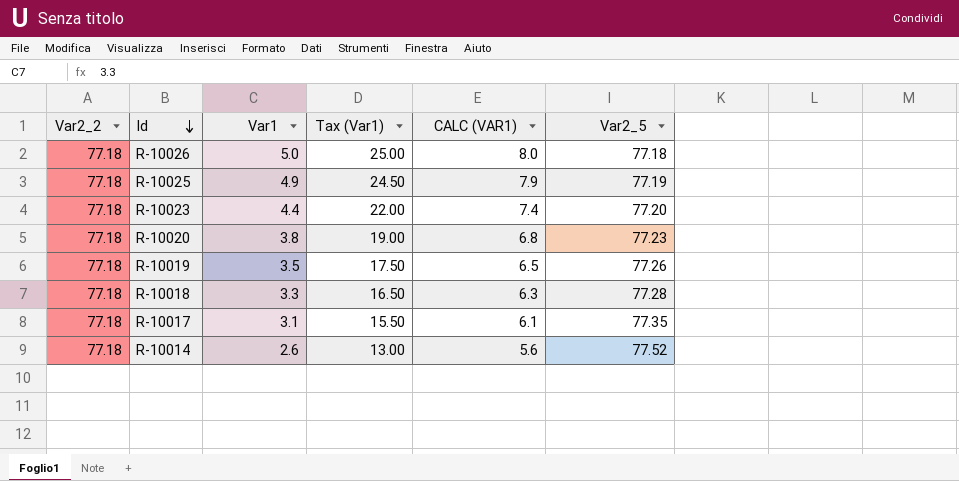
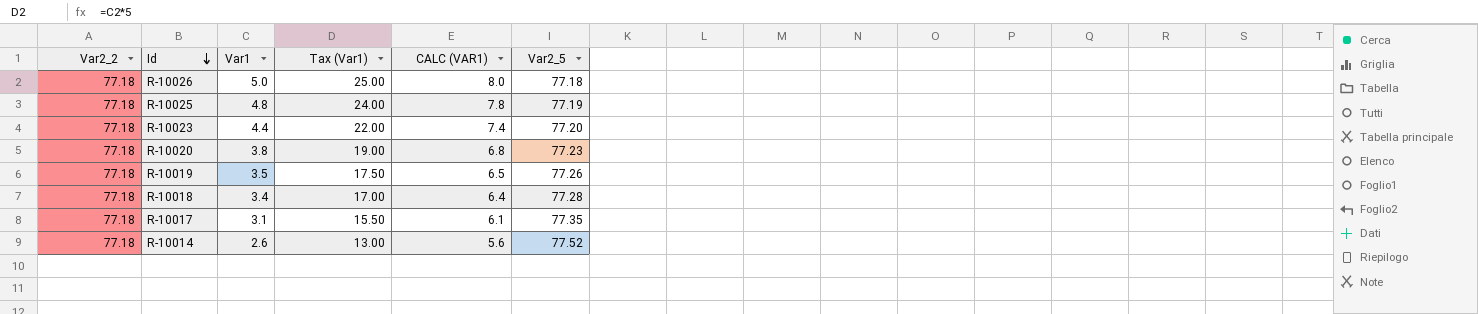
R-10025 | Var1: 4.9 -> 4.8
R-10025 | Tax (Var1): 24.50 -> 24.00
R-10025 | CALC (VAR1): 7.9 -> 7.8
R-10018 | Var1: 3.3 -> 3.4
R-10018 | Tax (Var1): 16.50 -> 17.00
R-10018 | CALC (VAR1): 6.3 -> 6.4

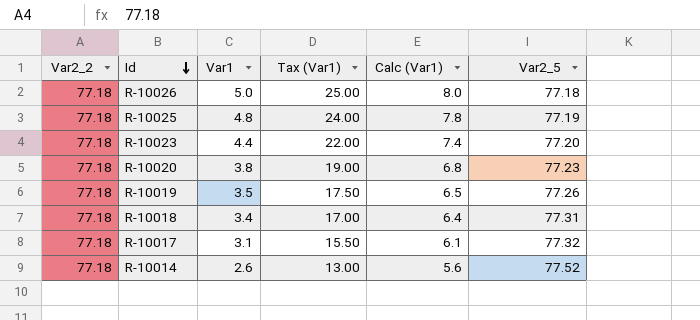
column name: CALC (VAR1) -> Calc (Var1)
R-10018 | Var2_5: 77.28 -> 77.31
R-10017 | Var2_5: 77.35 -> 77.32

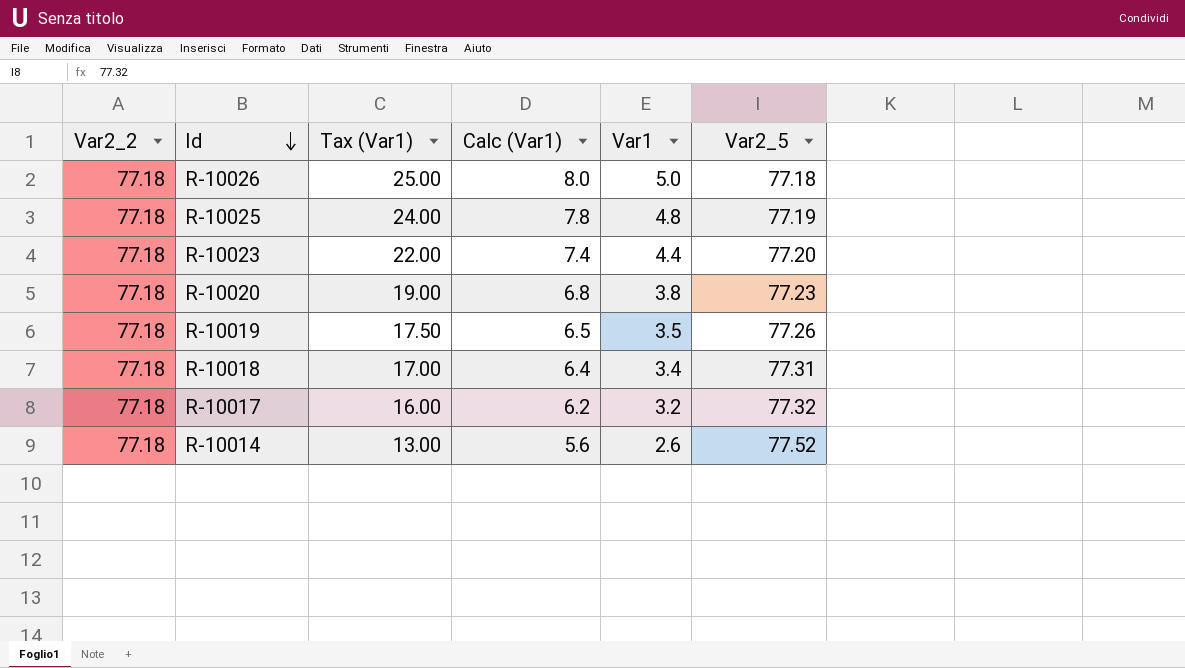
column Var1 | position: 3 -> 5
R-10017 | Tax (Var1): 15.50 -> 16.00
R-10017 | Calc (Var1): 6.1 -> 6.2
R-10017 | Var1: 3.1 -> 3.2

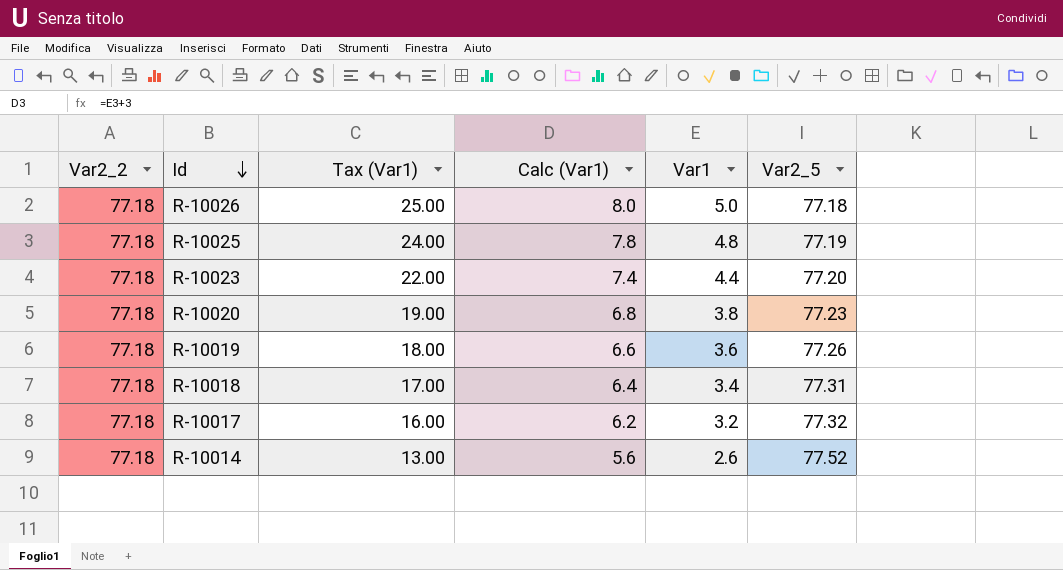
R-10019 | Tax (Var1): 17.50 -> 18.00
R-10019 | Calc (Var1): 6.5 -> 6.6
R-10019 | Var1: 3.5 -> 3.6

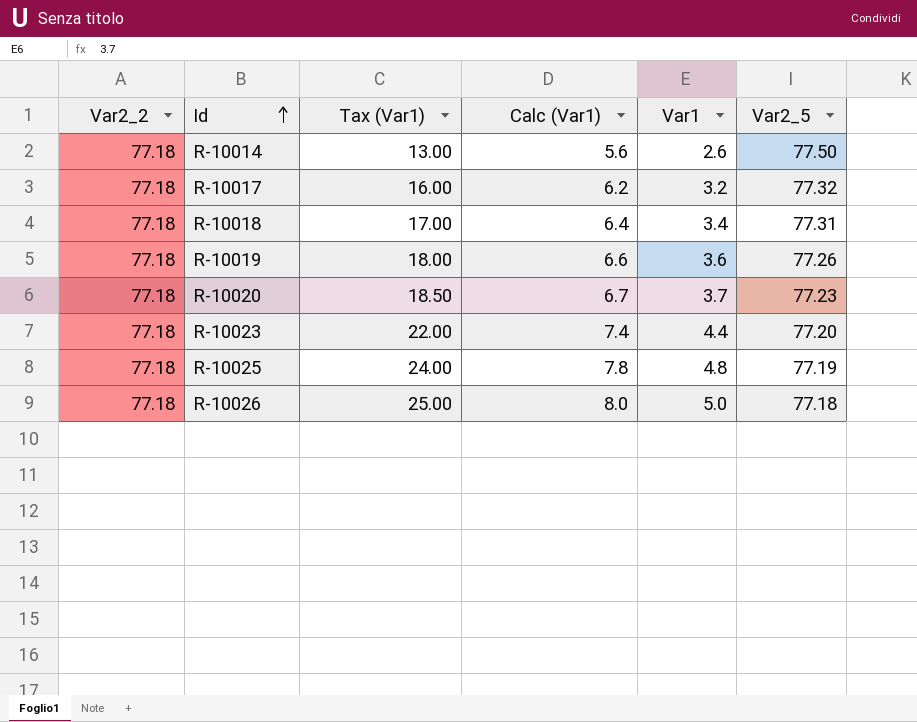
row order: Id descending -> Id ascending
R-10014 | Var2_5: 77.52 -> 77.50
R-10020 | Tax (Var1): 19.00 -> 18.50
R-10020 | Calc (Var1): 6.8 -> 6.7
R-10020 | Var1: 3.8 -> 3.7

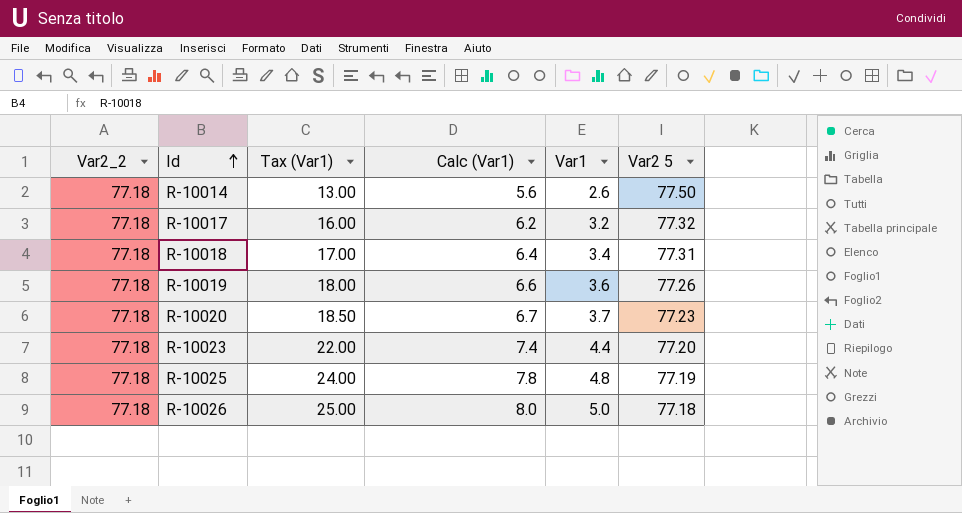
column name: Var2_5 -> Var2 5

